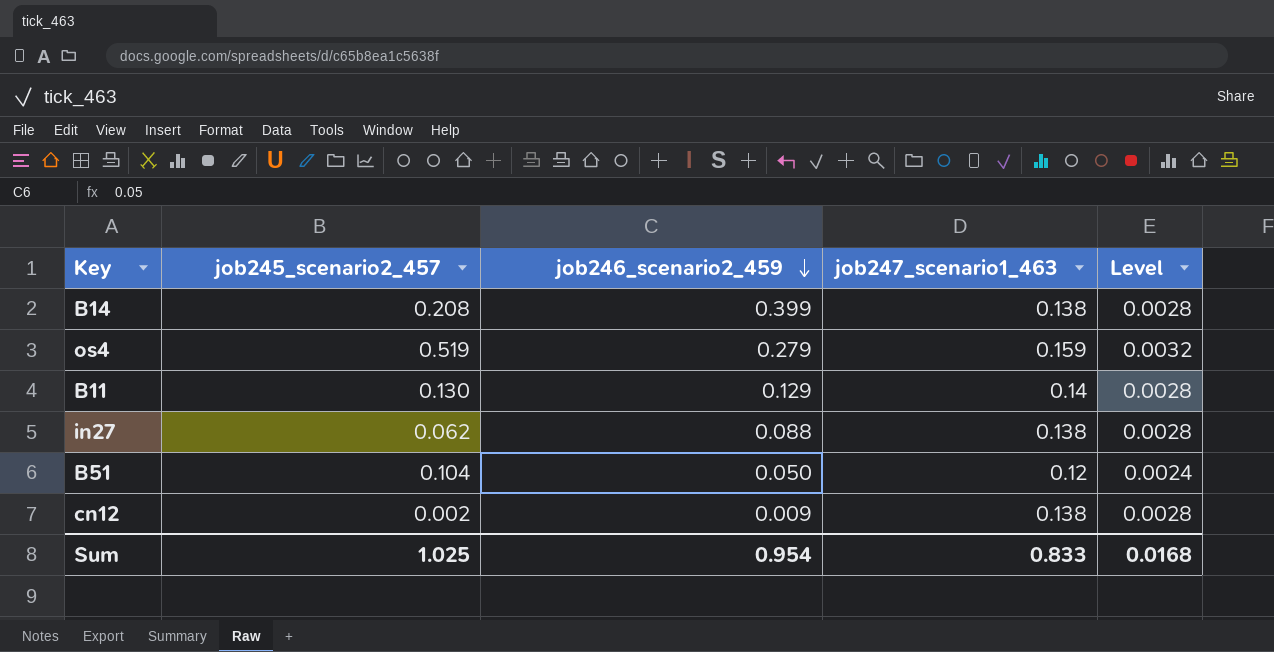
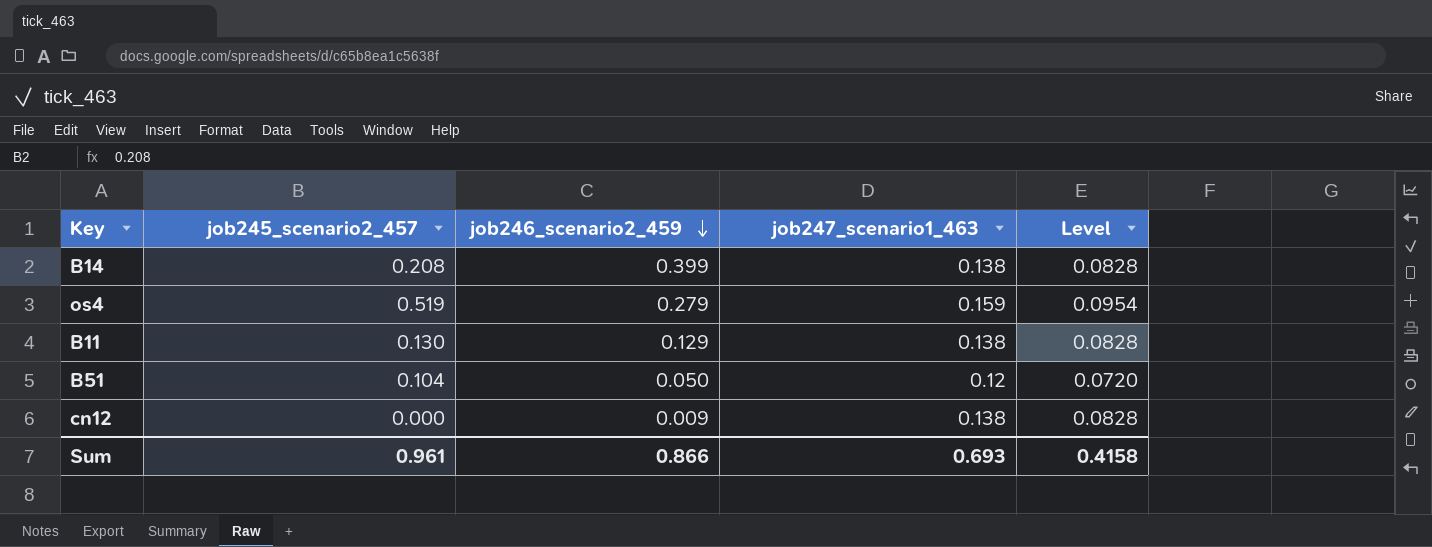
column Level | formula: [job247_scenario1_463] * 0.02 -> [job247_scenario1_463] * 0.6
row in27: 0.062 | 0.088 | 0.138 | 0.0028 -> none
B11 | job247_scenario1_463: 0.14 -> 0.138
cn12 | job245_scenario2_457: 0.002 -> 0.000
Sum | job245_scenario2_457: 1.025 -> 0.961
Sum | job246_scenario2_459: 0.954 -> 0.866
Sum | job247_scenario1_463: 0.833 -> 0.693
Sum | Level: 0.0168 -> 0.4158

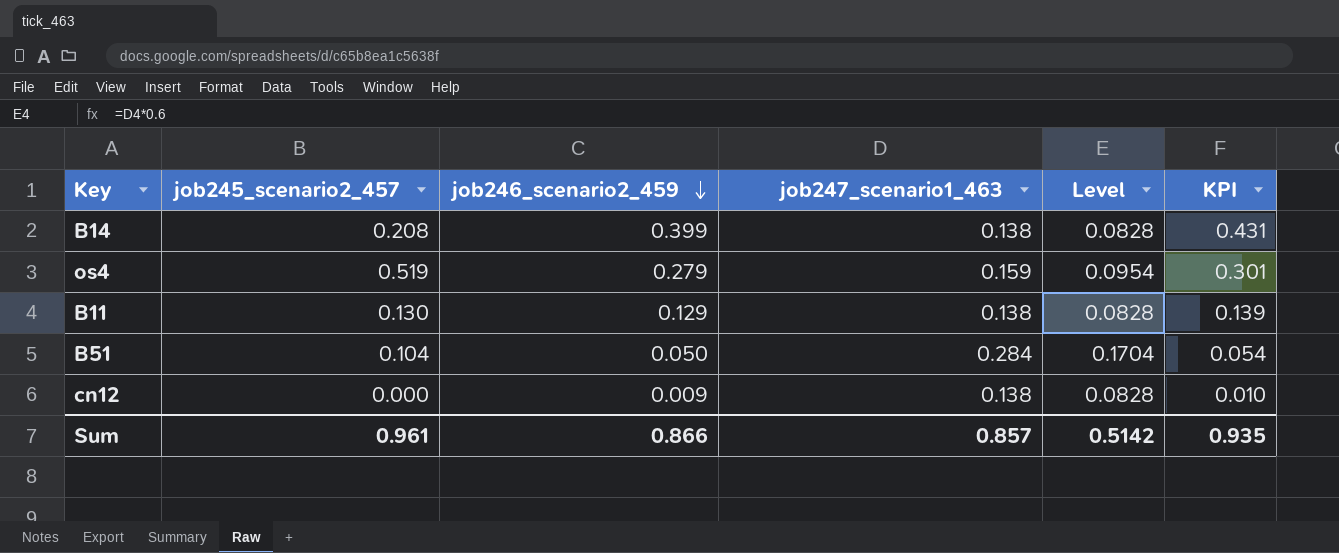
column KPI | formula: none -> [job246_scenario2_459] * 1.08
B51 | job247_scenario1_463: 0.12 -> 0.284
B51 | Level: 0.0720 -> 0.1704
Sum | job247_scenario1_463: 0.693 -> 0.857
Sum | Level: 0.4158 -> 0.5142

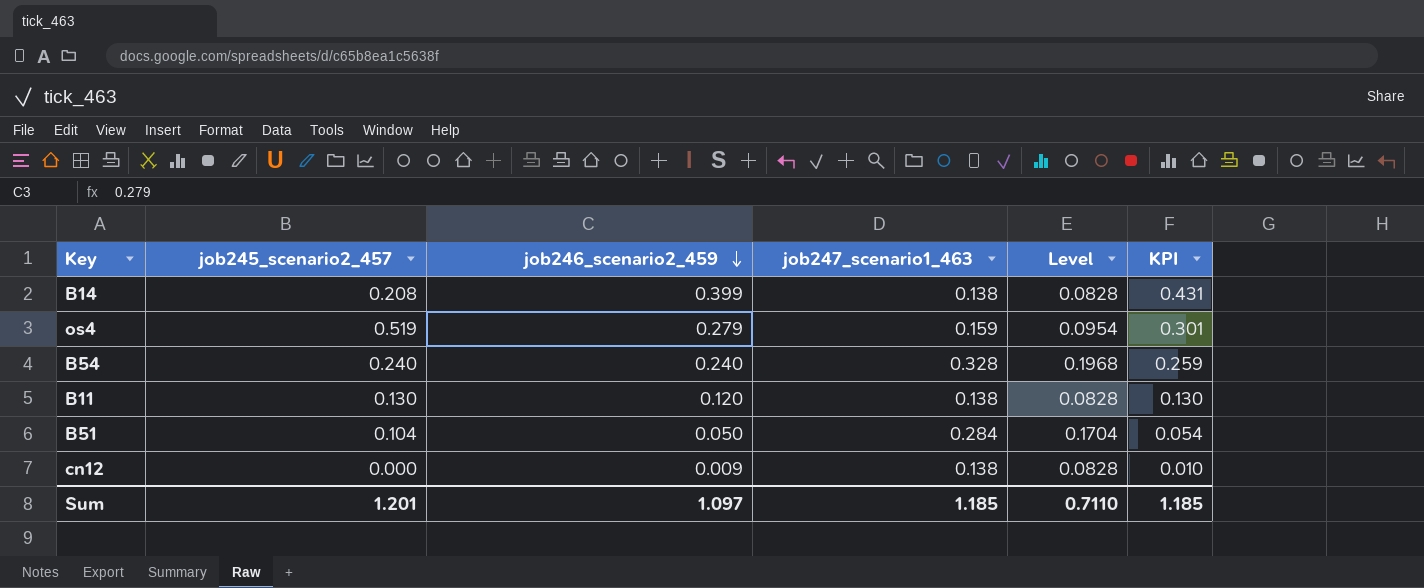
row B54: none -> 0.240 | 0.240 | 0.328 | 0.1968 | 0.259
B11 | job246_scenario2_459: 0.129 -> 0.120
B11 | KPI: 0.139 -> 0.130
Sum | job245_scenario2_457: 0.961 -> 1.201
Sum | job246_scenario2_459: 0.866 -> 1.097
Sum | job247_scenario1_463: 0.857 -> 1.185
Sum | Level: 0.5142 -> 0.7110
Sum | KPI: 0.935 -> 1.185

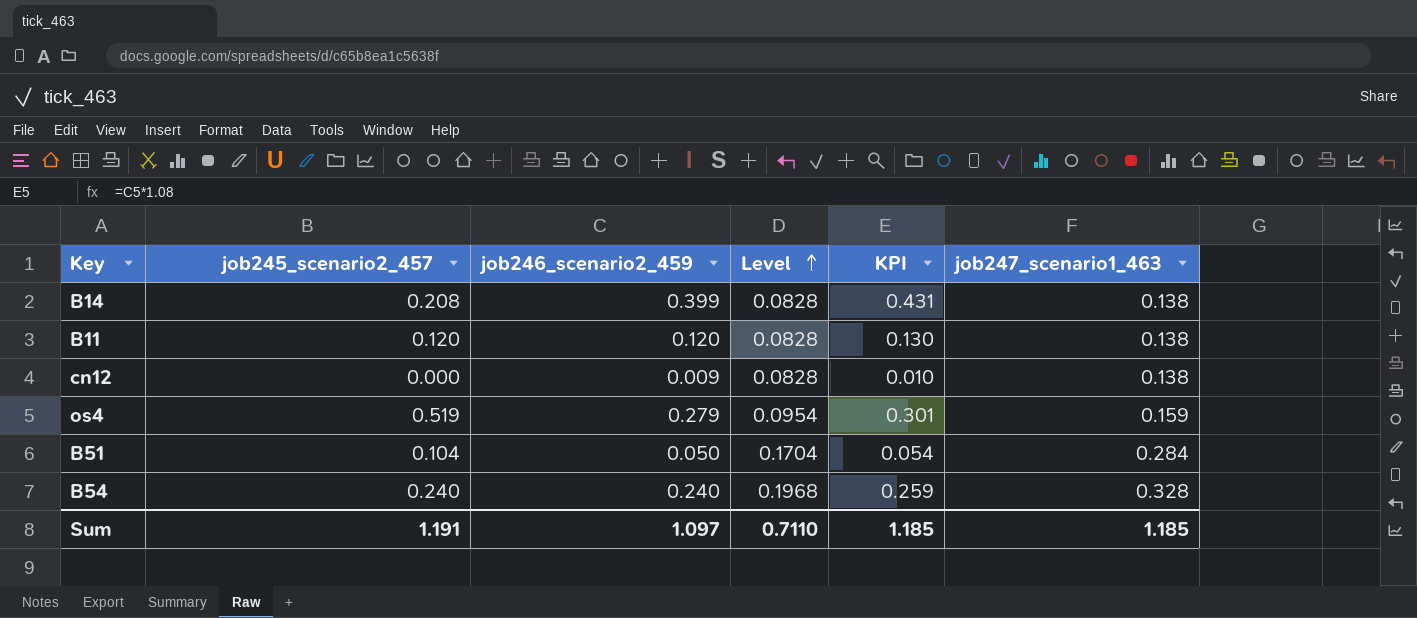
row order: job246_scenario2_459 descending -> Level ascending
column job247_scenario1_463 | position: 4 -> 6
B11 | job245_scenario2_457: 0.130 -> 0.120
Sum | job245_scenario2_457: 1.201 -> 1.191

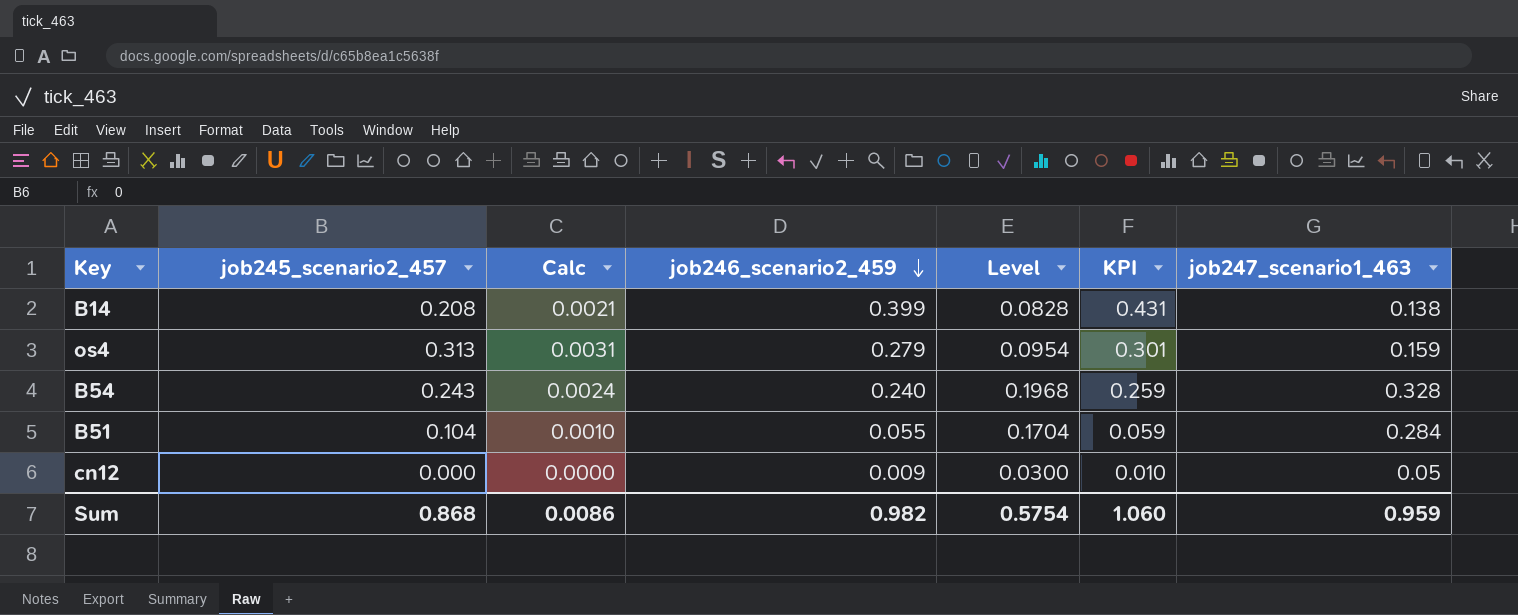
row order: Level ascending -> job246_scenario2_459 descending
column Calc | formula: none -> [job245_scenario2_457] * 0.01
row B11: 0.120 | 0.120 | 0.0828 | 0.130 | 0.138 -> none
os4 | job245_scenario2_457: 0.519 -> 0.313
B54 | job245_scenario2_457: 0.240 -> 0.243
B51 | job246_scenario2_459: 0.050 -> 0.055
B51 | KPI: 0.054 -> 0.059
cn12 | Level: 0.0828 -> 0.0300
cn12 | job247_scenario1_463: 0.138 -> 0.05
Sum | job245_scenario2_457: 1.191 -> 0.868
Sum | job246_scenario2_459: 1.097 -> 0.982
Sum | Level: 0.7110 -> 0.5754
Sum | KPI: 1.185 -> 1.060
Sum | job247_scenario1_463: 1.185 -> 0.959

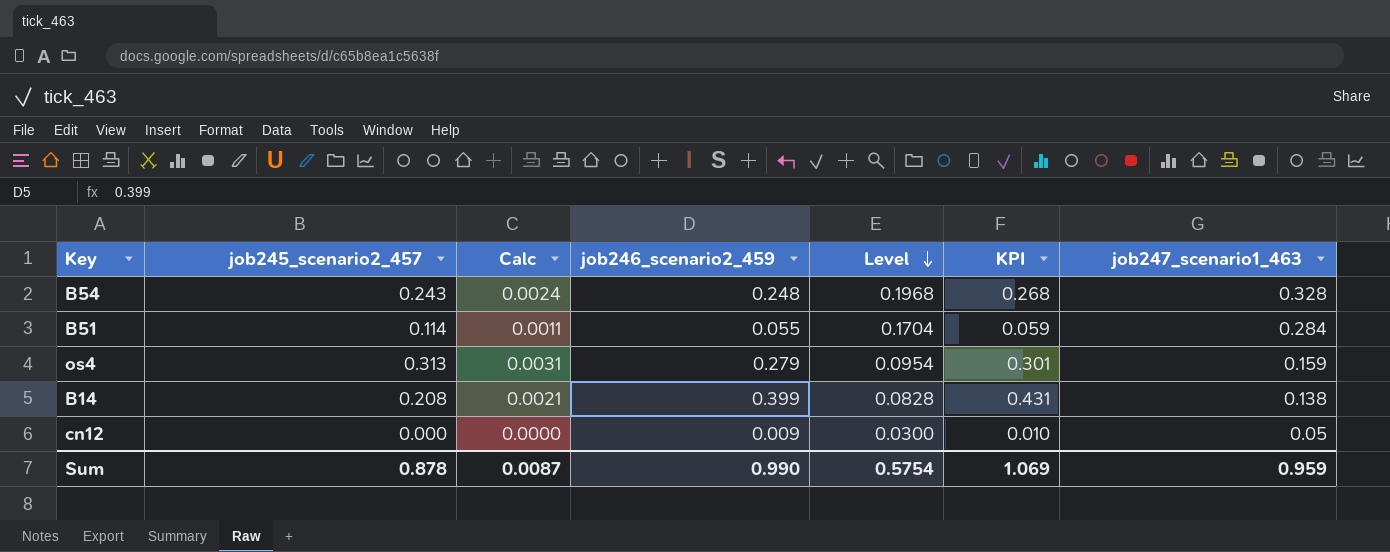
row order: job246_scenario2_459 descending -> Level descending
B54 | job246_scenario2_459: 0.240 -> 0.248
B54 | KPI: 0.259 -> 0.268
B51 | job245_scenario2_457: 0.104 -> 0.114
B51 | Calc: 0.0010 -> 0.0011
Sum | job245_scenario2_457: 0.868 -> 0.878
Sum | Calc: 0.0086 -> 0.0087
Sum | job246_scenario2_459: 0.982 -> 0.990
Sum | KPI: 1.060 -> 1.069

